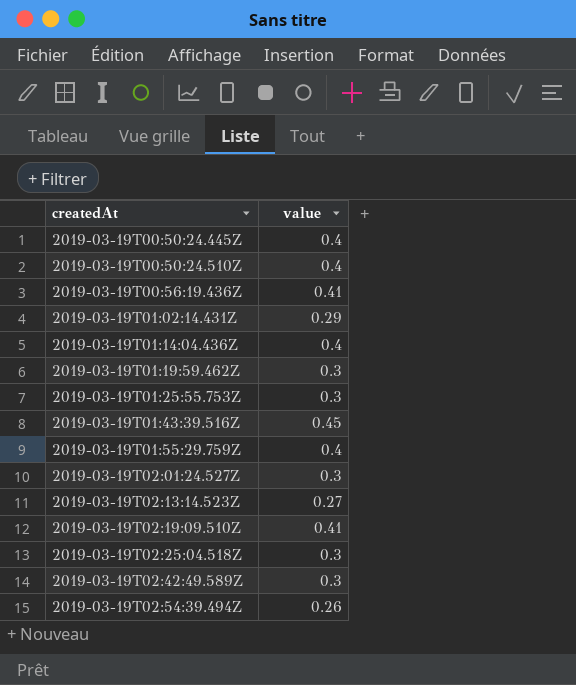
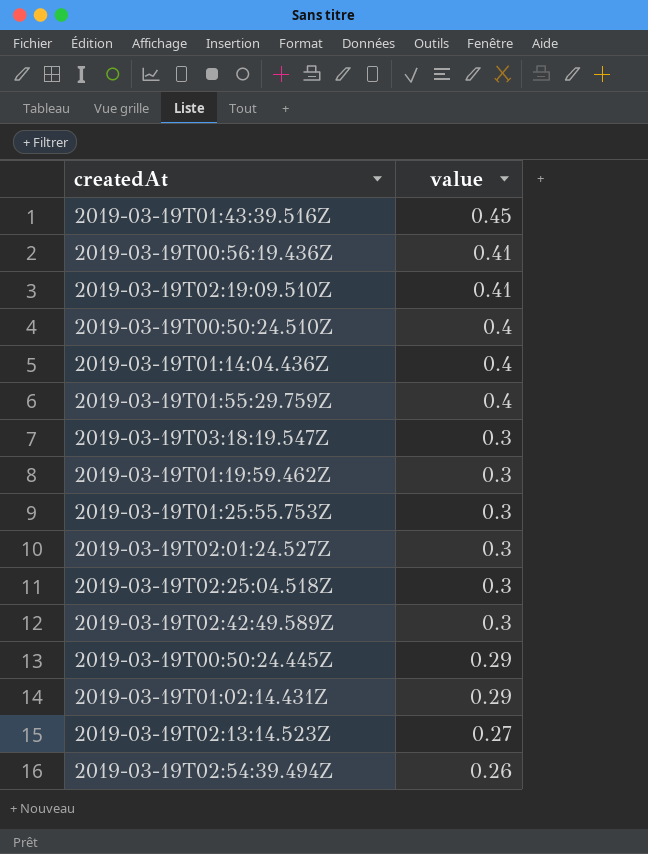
row order: createdAt ascending -> value descending
row 2019-03-19T03:18:19.547Z: none -> 0.3
2019-03-19T00:50:24.445Z | value: 0.4 -> 0.29

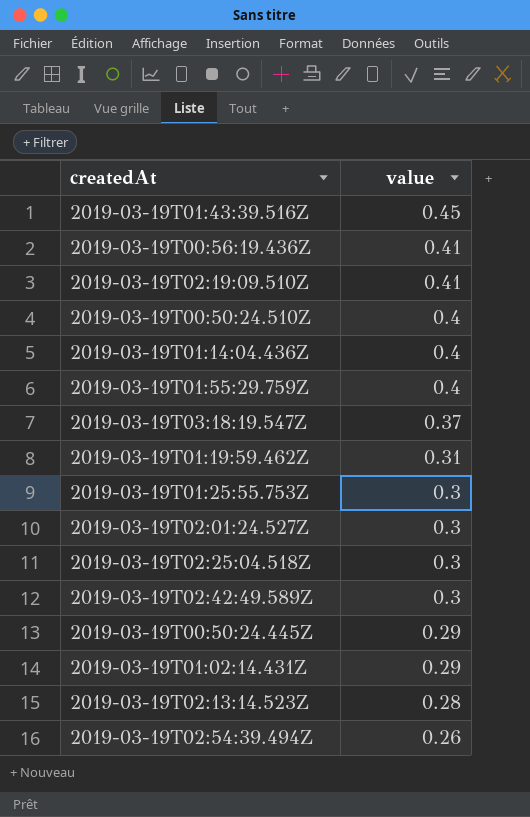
2019-03-19T03:18:19.547Z | value: 0.3 -> 0.37
2019-03-19T01:19:59.462Z | value: 0.3 -> 0.31
2019-03-19T02:13:14.523Z | value: 0.27 -> 0.28

